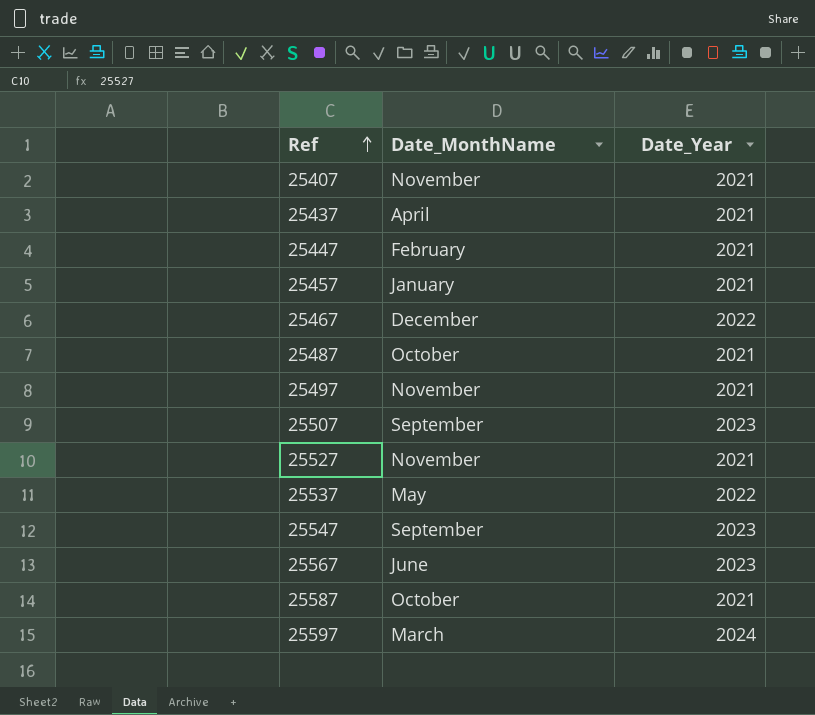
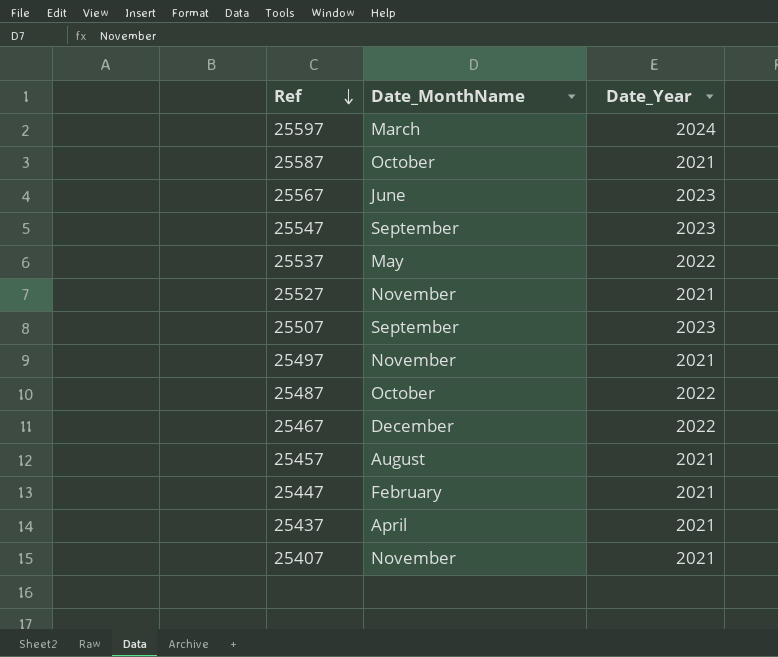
row order: Ref ascending -> Ref descending
25487 | Date_Year: 2021 -> 2022
25457 | Date_MonthName: January -> August

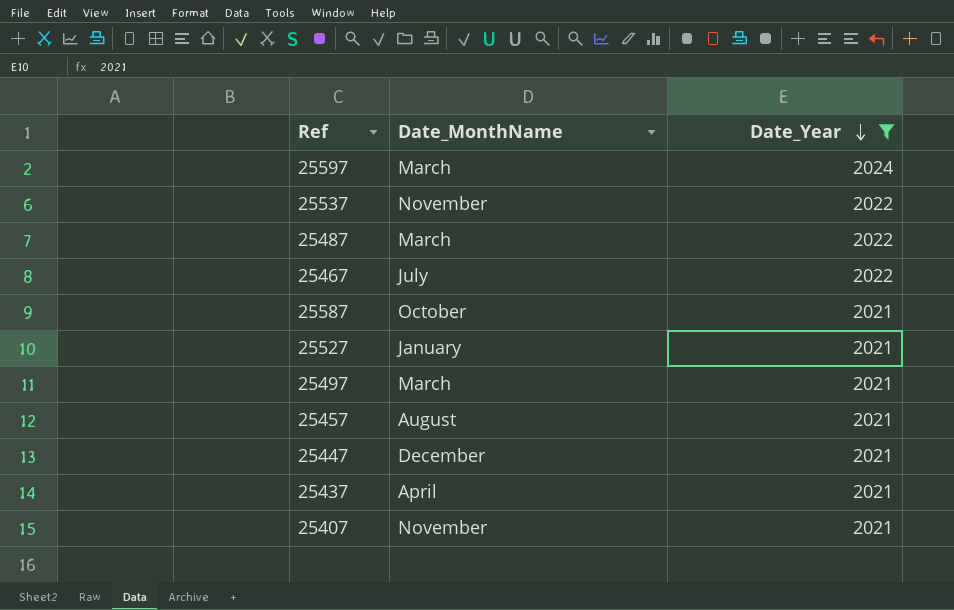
filter: none -> Date_Year != 2023
row order: Ref descending -> Date_Year descending
25537 | Date_MonthName: May -> November
25487 | Date_MonthName: October -> March
25467 | Date_MonthName: December -> July
25527 | Date_MonthName: November -> January
25497 | Date_MonthName: November -> March
25447 | Date_MonthName: February -> December

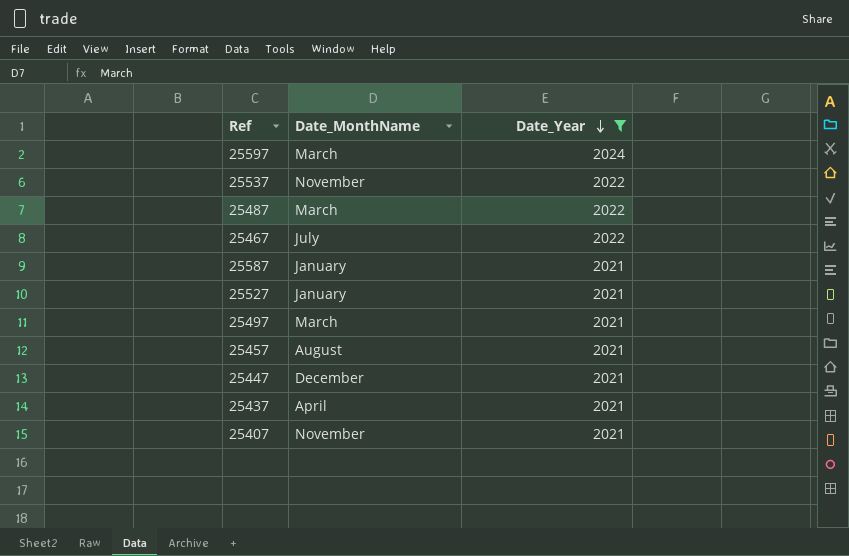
25587 | Date_MonthName: October -> January

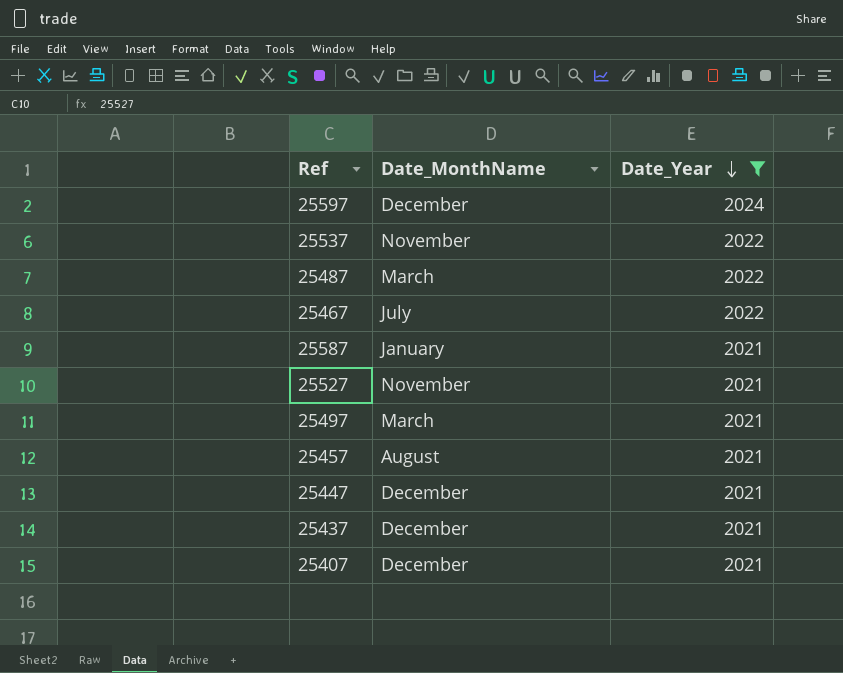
25597 | Date_MonthName: March -> December
25527 | Date_MonthName: January -> November
25437 | Date_MonthName: April -> December
25407 | Date_MonthName: November -> December

